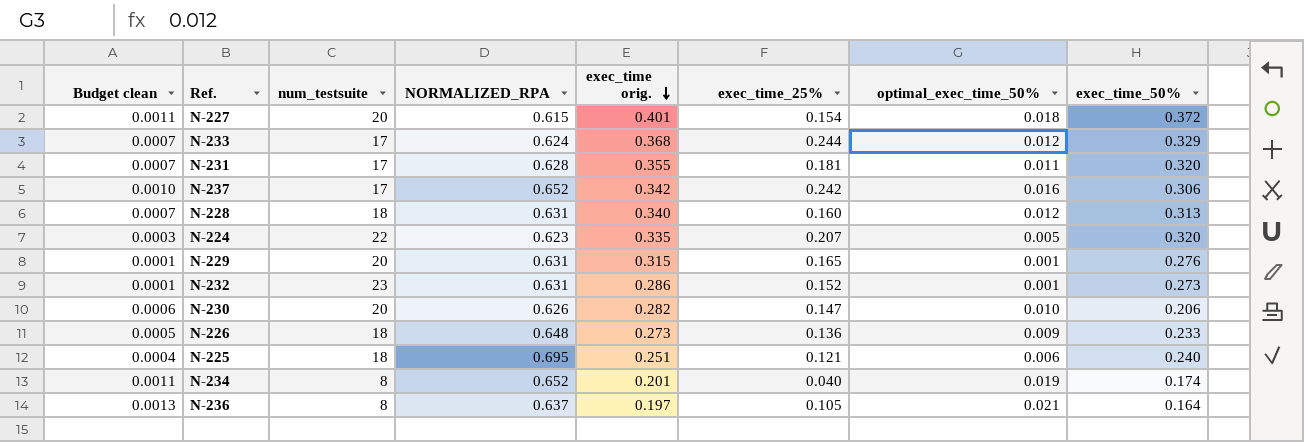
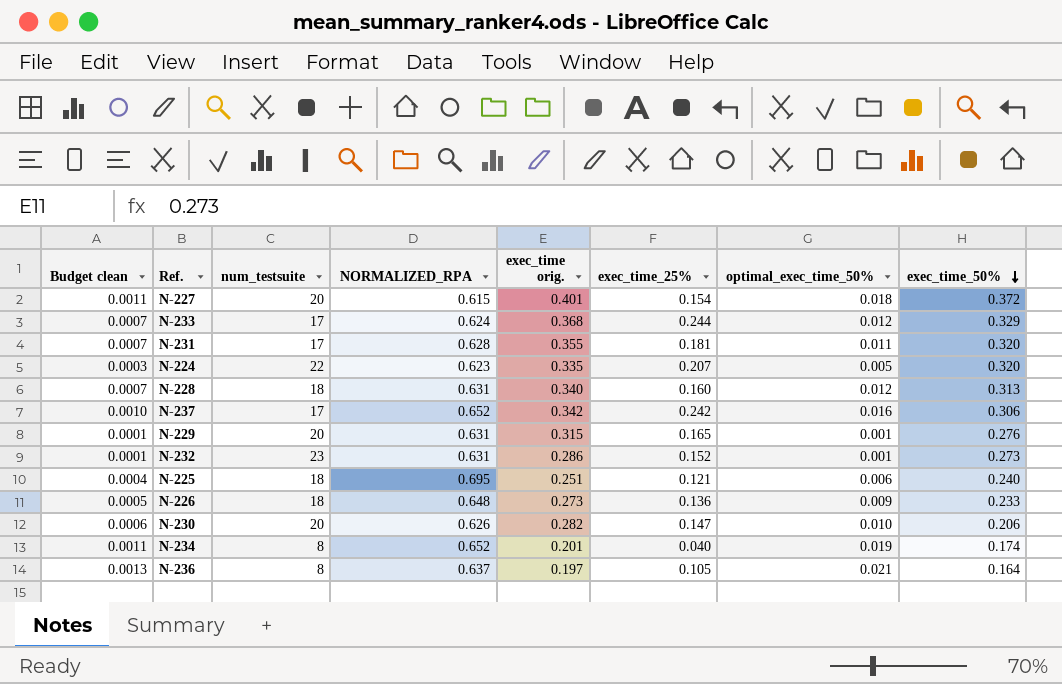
row order: exec_time orig. descending -> exec_time_50% descending

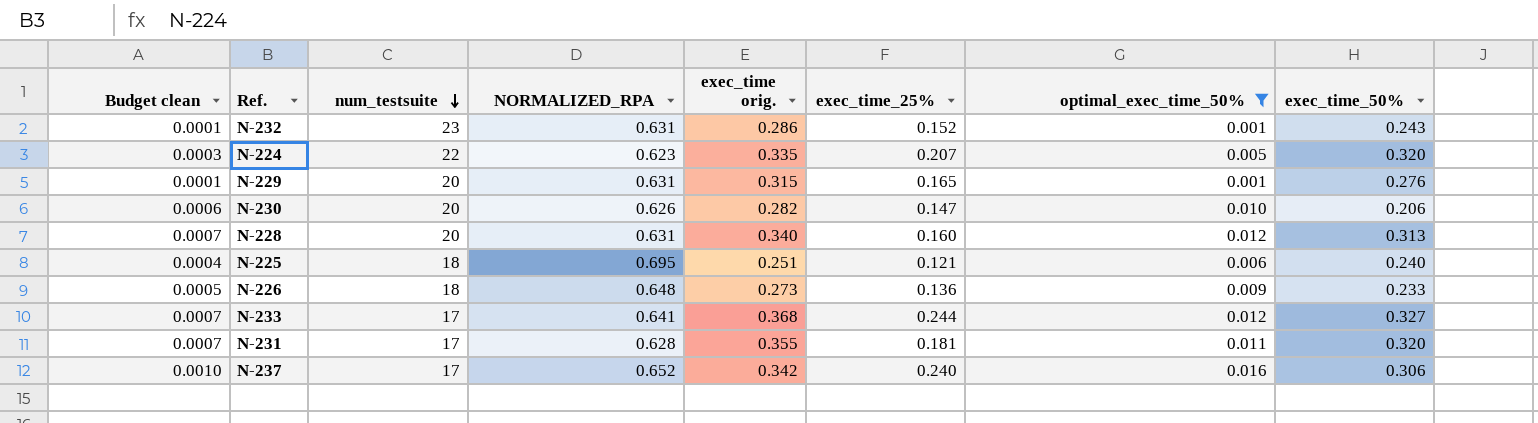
filter: none -> optimal_exec_time_50% <= 0.016
row order: exec_time_50% descending -> num_testsuite descending
N-232 | exec_time_50%: 0.273 -> 0.243
N-228 | num_testsuite: 18 -> 20
N-233 | NORMALIZED_RPA: 0.624 -> 0.641
N-233 | exec_time_50%: 0.329 -> 0.327
N-237 | exec_time_25%: 0.242 -> 0.240

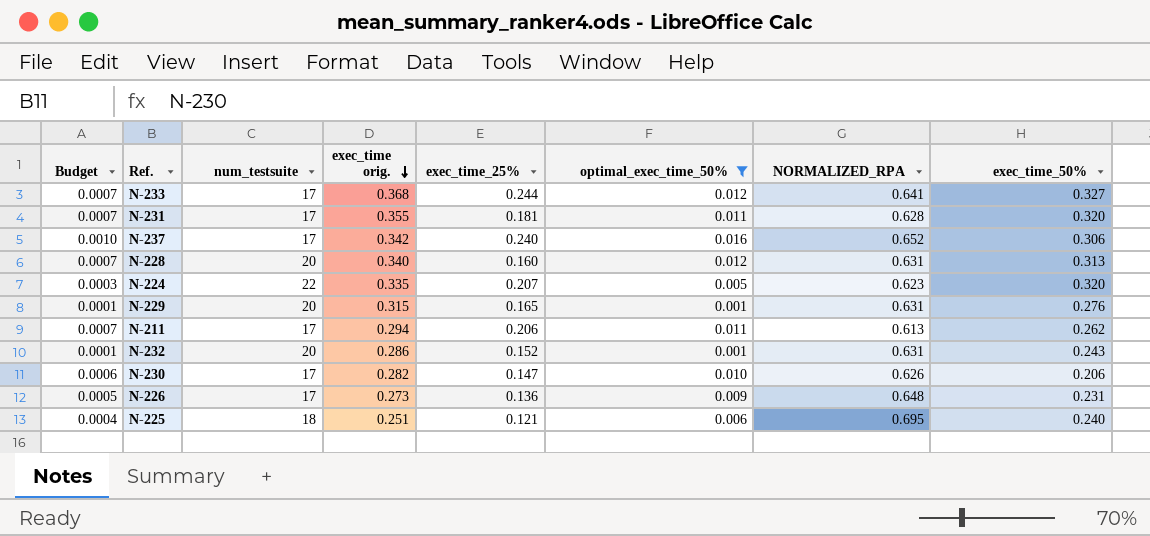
row order: num_testsuite descending -> exec_time orig. descending
column name: Budget clean -> Budget
column NORMALIZED_RPA | position: 4 -> 7
row N-211: none -> 0.0007 | 17 | 0.294 | 0.206 | 0.011 | 0.613 | 0.262
N-232 | num_testsuite: 23 -> 20
N-230 | num_testsuite: 20 -> 17
N-226 | num_testsuite: 18 -> 17
N-226 | exec_time_50%: 0.233 -> 0.231

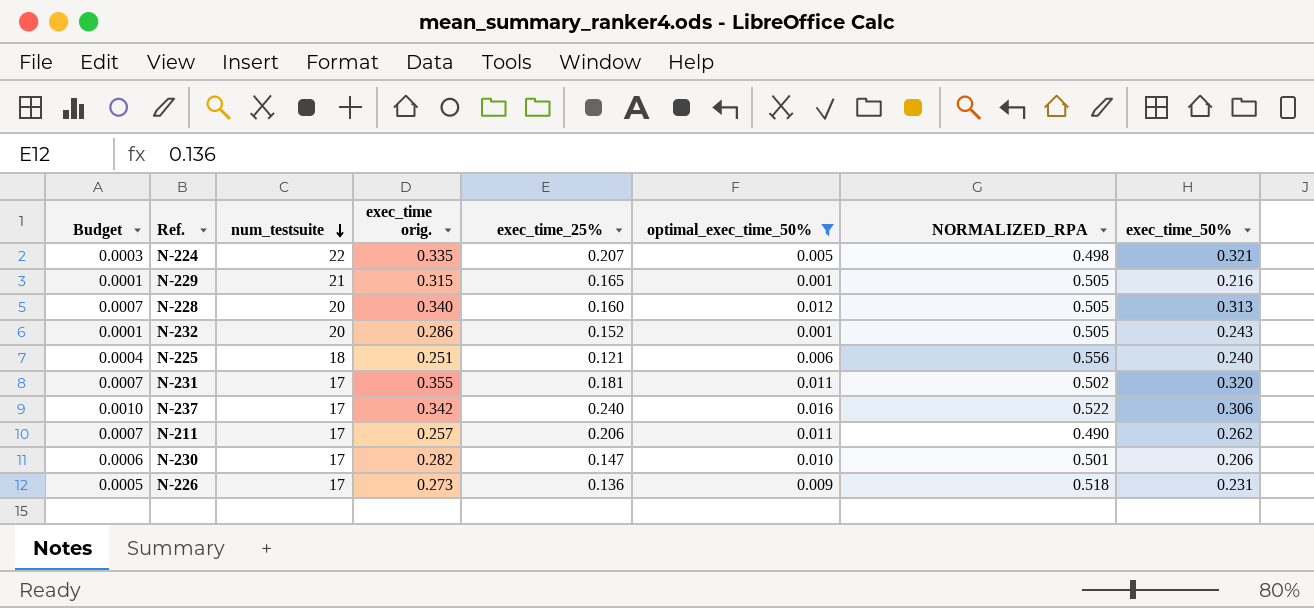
row order: exec_time orig. descending -> num_testsuite descending
row N-233: 0.0007 | 17 | 0.368 | 0.244 | 0.012 | 0.641 | 0.327 -> none
N-224 | NORMALIZED_RPA: 0.623 -> 0.498
N-224 | exec_time_50%: 0.320 -> 0.321
N-229 | num_testsuite: 20 -> 21
N-229 | NORMALIZED_RPA: 0.631 -> 0.505
N-229 | exec_time_50%: 0.276 -> 0.216
N-228 | NORMALIZED_RPA: 0.631 -> 0.505
N-232 | NORMALIZED_RPA: 0.631 -> 0.505
N-225 | NORMALIZED_RPA: 0.695 -> 0.556
N-231 | NORMALIZED_RPA: 0.628 -> 0.502
N-237 | NORMALIZED_RPA: 0.652 -> 0.522
N-211 | exec_time orig.: 0.294 -> 0.257
N-211 | NORMALIZED_RPA: 0.613 -> 0.490
N-230 | NORMALIZED_RPA: 0.626 -> 0.501
N-226 | NORMALIZED_RPA: 0.648 -> 0.518

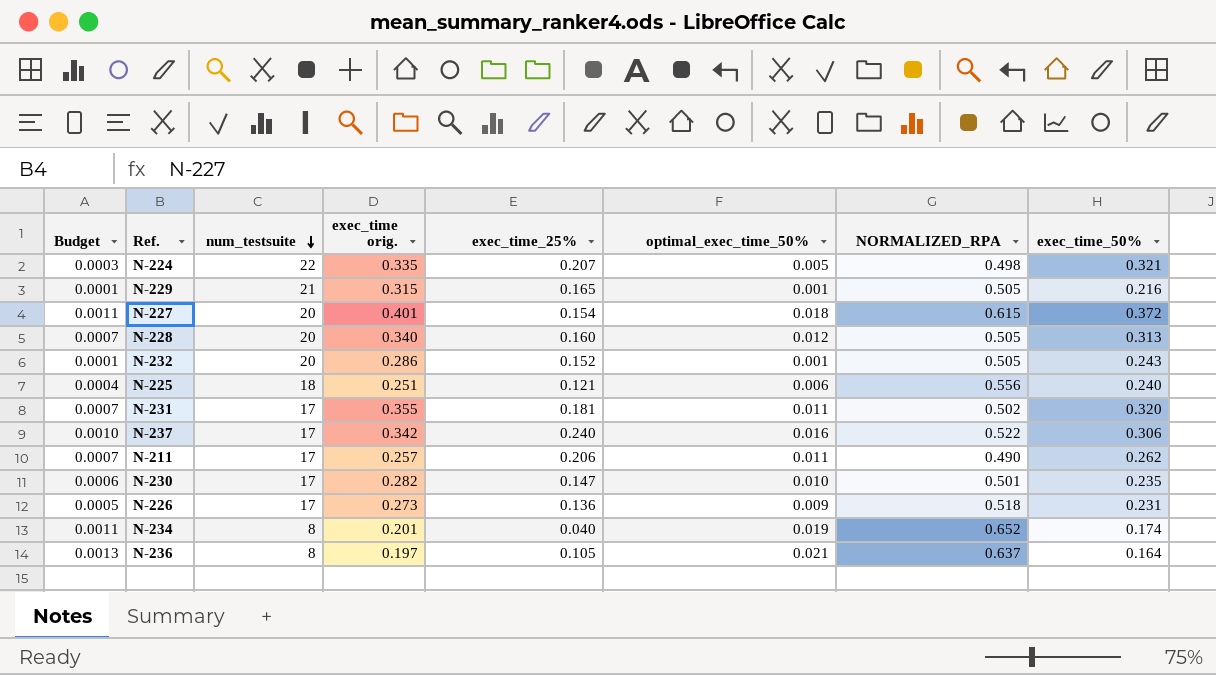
filter: optimal_exec_time_50% <= 0.016 -> none
N-230 | exec_time_50%: 0.206 -> 0.235

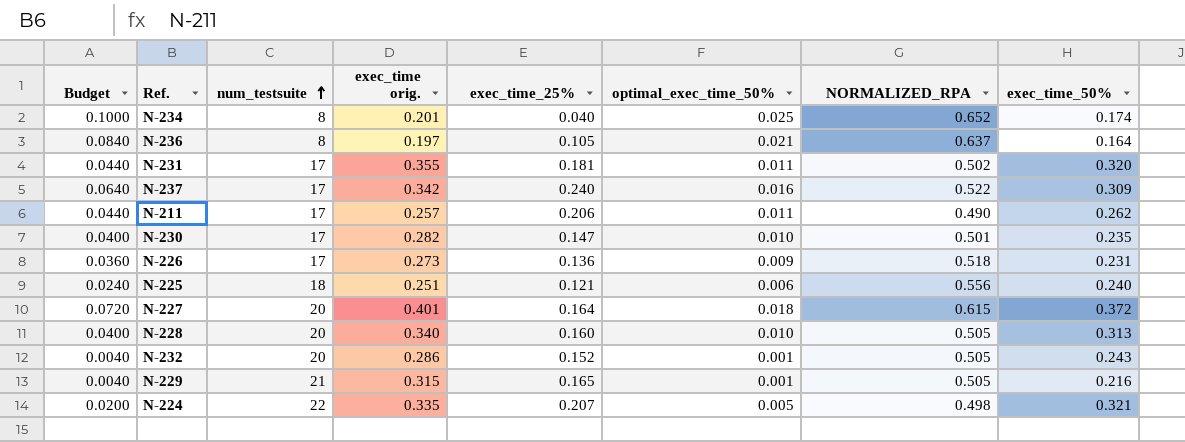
row order: num_testsuite descending -> num_testsuite ascending
column Budget | formula: [optimal_exec_time_50%] * 0.06 -> [optimal_exec_time_50%] * 4
N-234 | optimal_exec_time_50%: 0.019 -> 0.025
N-237 | exec_time_50%: 0.306 -> 0.309
N-227 | exec_time_25%: 0.154 -> 0.164
N-228 | optimal_exec_time_50%: 0.012 -> 0.010

